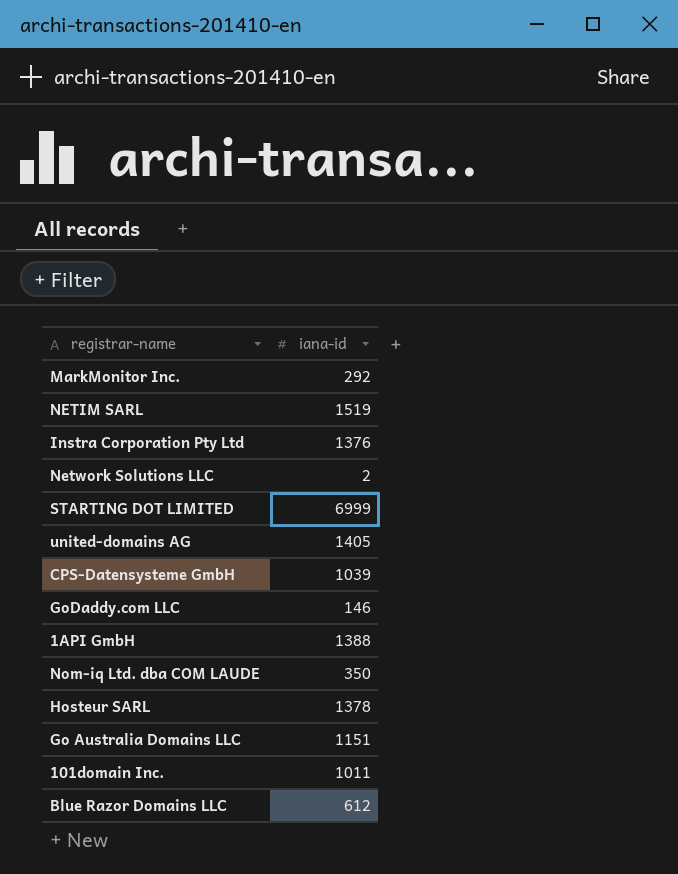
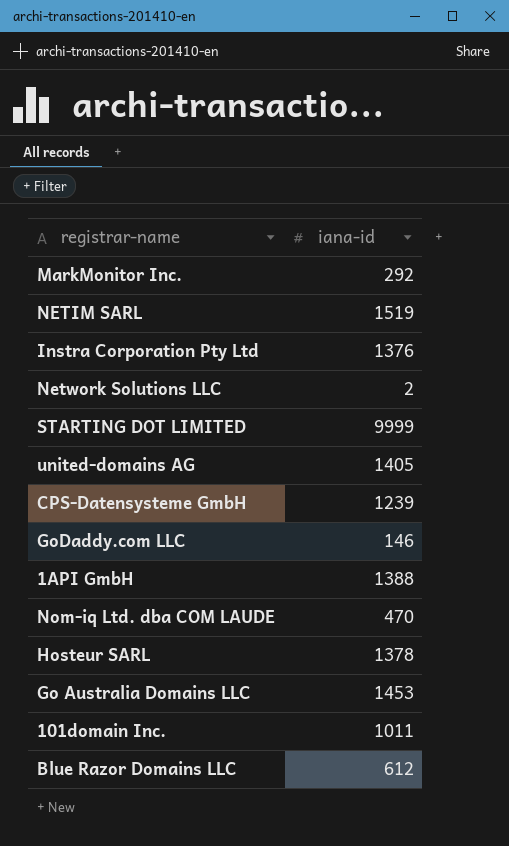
STARTING DOT LIMITED | iana-id: 6999 -> 9999
CPS-Datensysteme GmbH | iana-id: 1039 -> 1239
Nom-iq Ltd. dba COM LAUDE | iana-id: 350 -> 470
Go Australia Domains LLC | iana-id: 1151 -> 1453

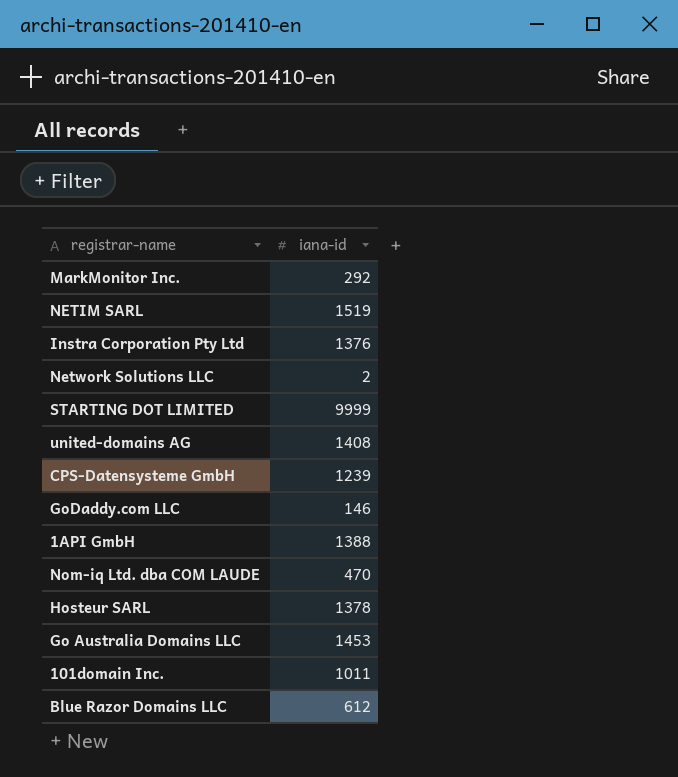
united-domains AG | iana-id: 1405 -> 1408

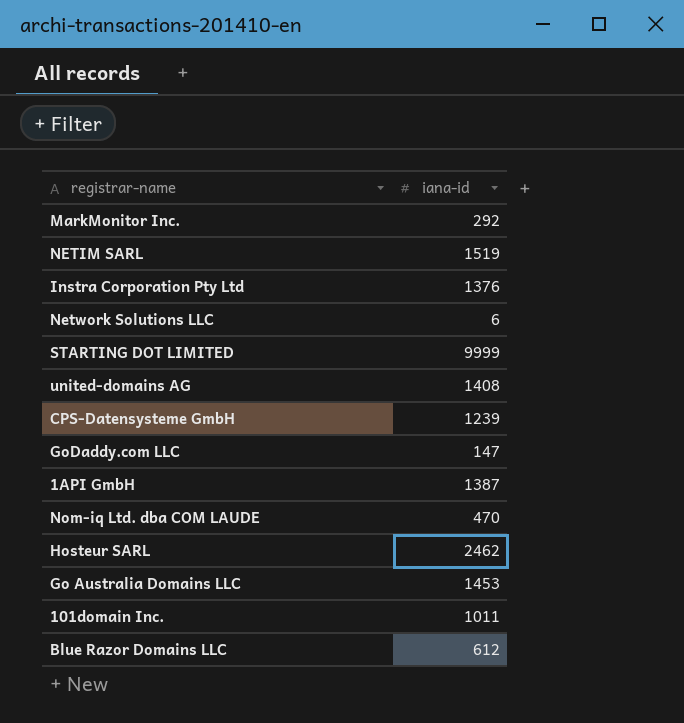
Network Solutions LLC | iana-id: 2 -> 6
GoDaddy.com LLC | iana-id: 146 -> 147
1API GmbH | iana-id: 1388 -> 1387
Hosteur SARL | iana-id: 1378 -> 2462

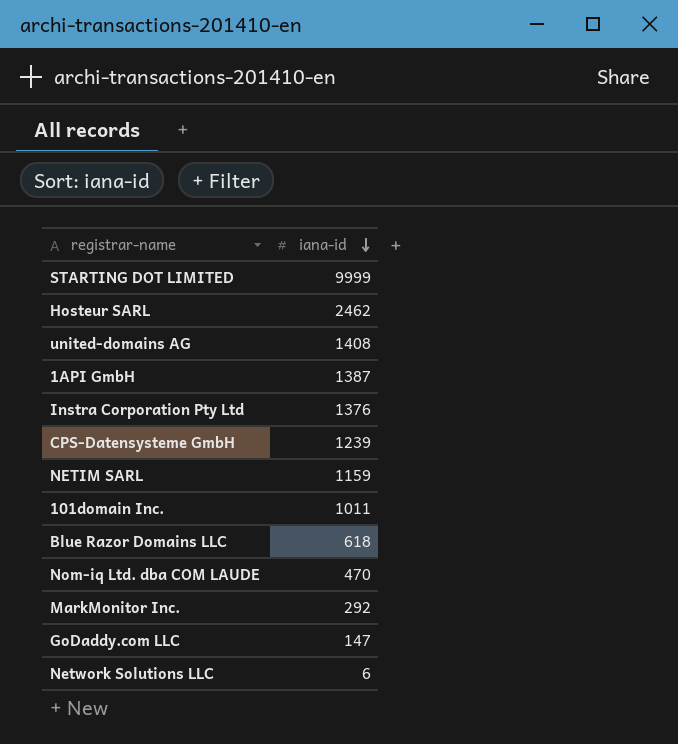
row order: none -> iana-id descending
row Go Australia Domains LLC: 1453 -> none
NETIM SARL | iana-id: 1519 -> 1159
Blue Razor Domains LLC | iana-id: 612 -> 618

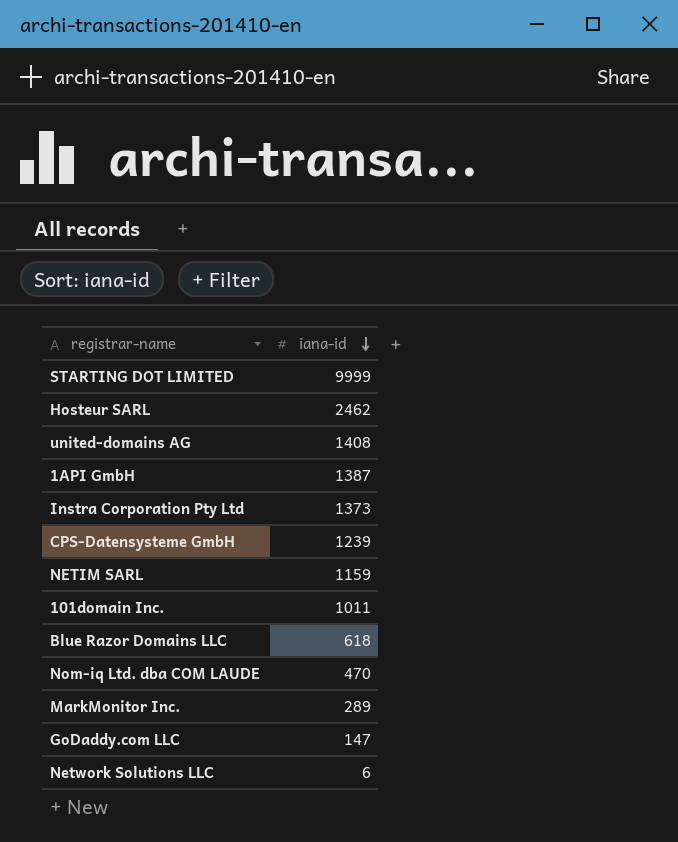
Instra Corporation Pty Ltd | iana-id: 1376 -> 1373
MarkMonitor Inc. | iana-id: 292 -> 289

